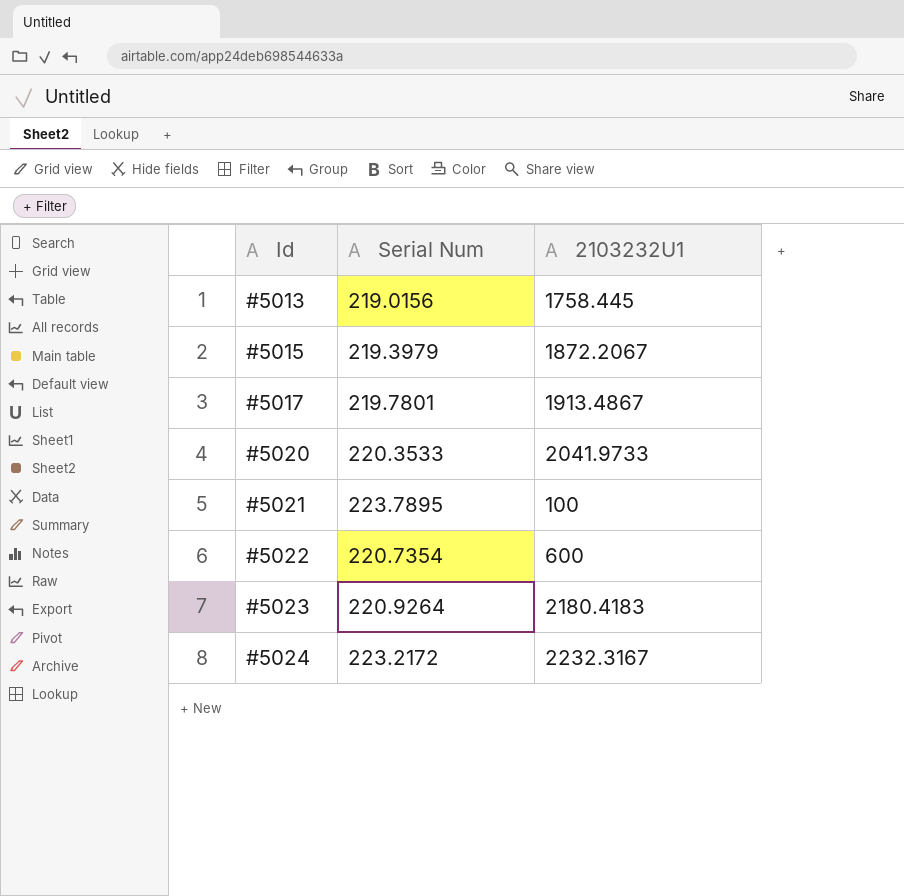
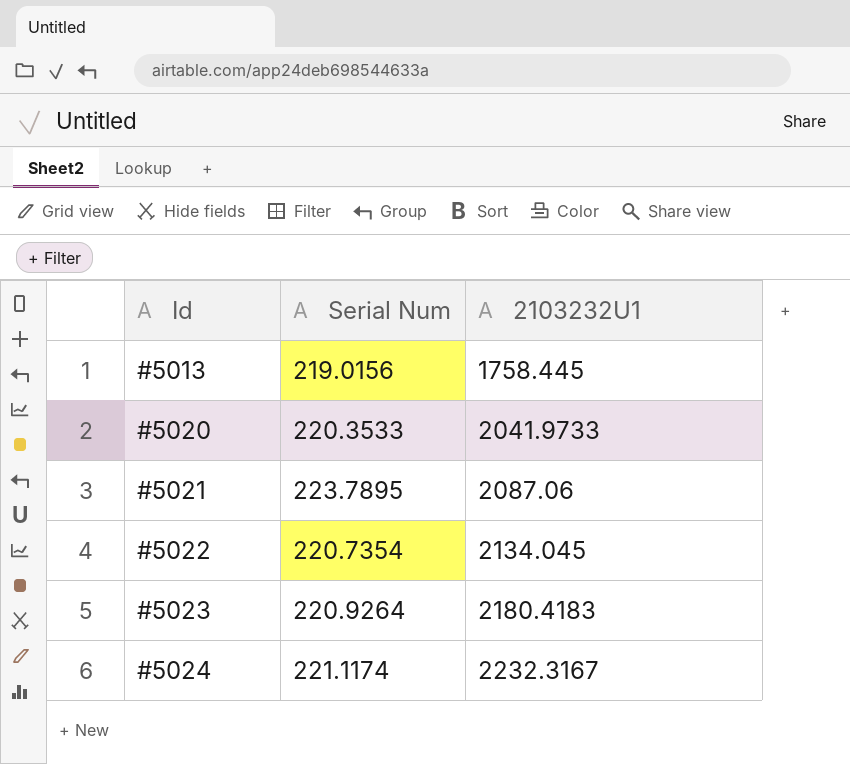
row #5015: 219.3979 | 1872.2067 -> none
row #5017: 219.7801 | 1913.4867 -> none
#5021 | 2103232U1: 100 -> 2087.06
#5022 | 2103232U1: 600 -> 2134.045
#5024 | Serial Num: 223.2172 -> 221.1174

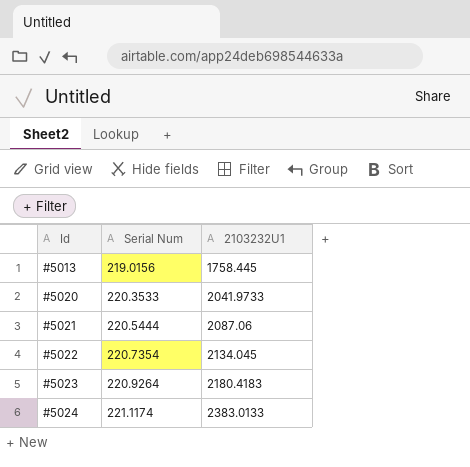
#5021 | Serial Num: 223.7895 -> 220.5444
#5024 | 2103232U1: 2232.3167 -> 2383.0133

